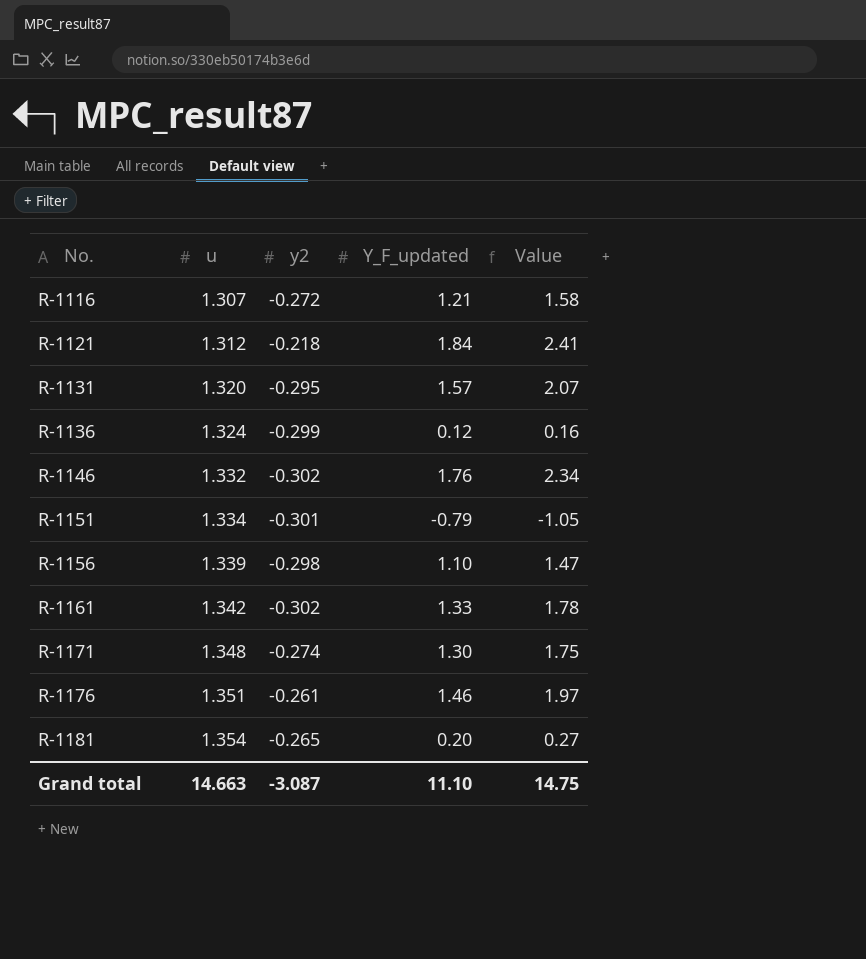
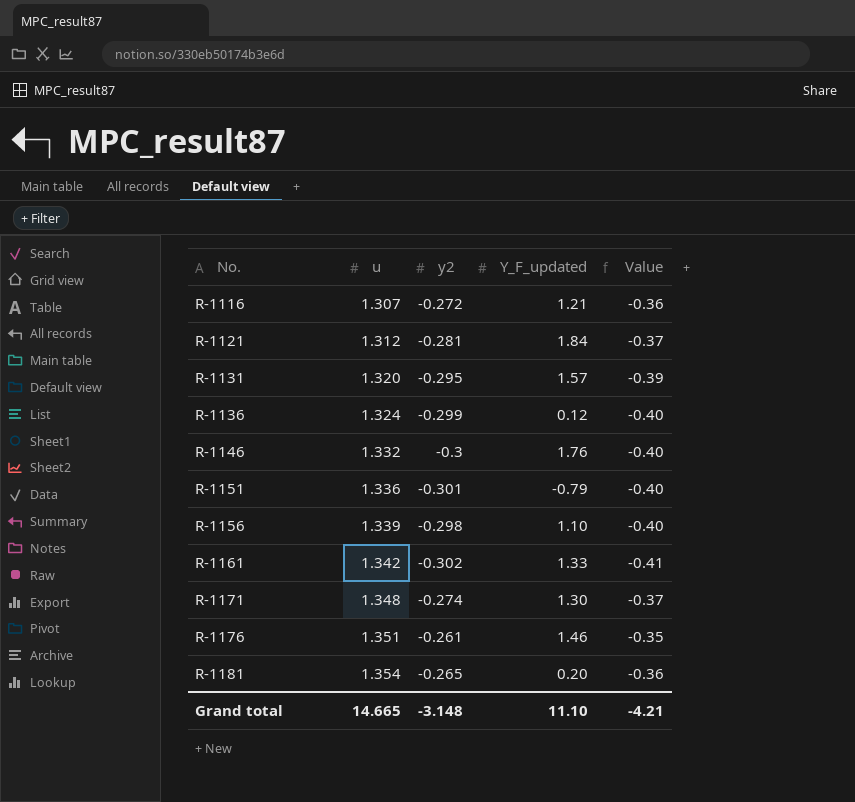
column Value | formula: [u] * [Y_F_updated] -> [u] * [y2]
R-1121 | y2: -0.218 -> -0.281
R-1146 | y2: -0.302 -> -0.3
R-1151 | u: 1.334 -> 1.336
Grand total | u: 14.663 -> 14.665
Grand total | y2: -3.087 -> -3.148
Grand total | Value: 14.75 -> -4.21

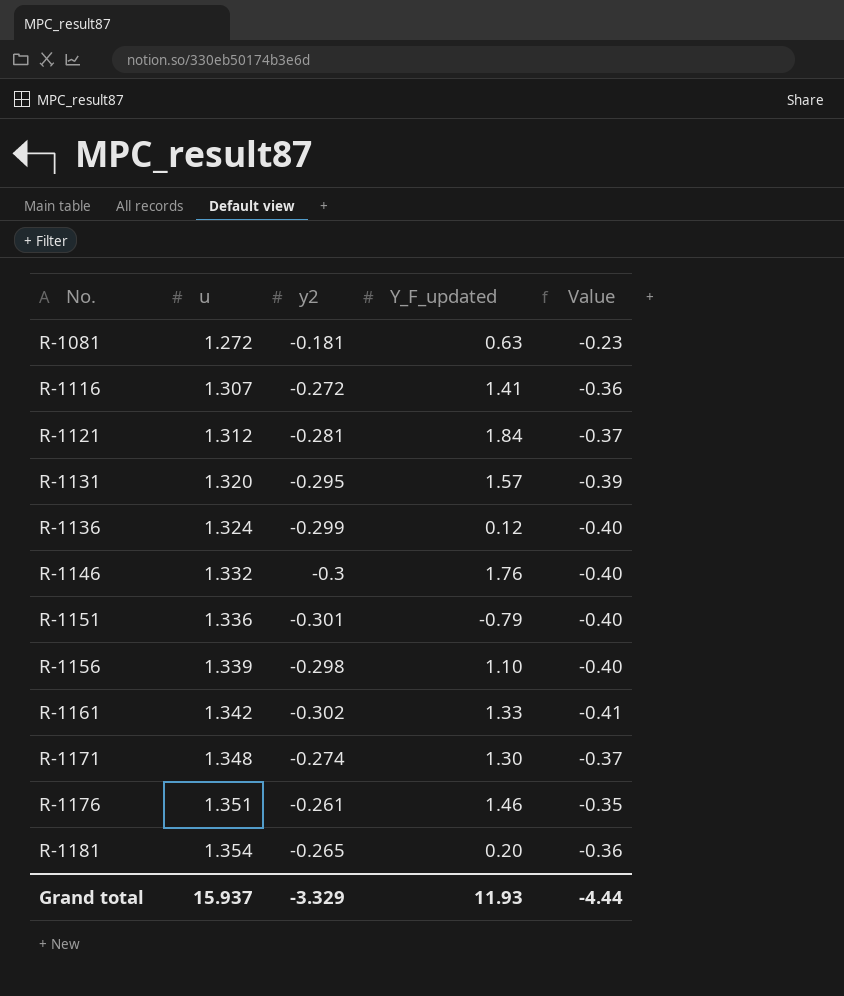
row R-1081: none -> 1.272 | -0.181 | 0.63 | -0.23
R-1116 | Y_F_updated: 1.21 -> 1.41
Grand total | u: 14.665 -> 15.937
Grand total | y2: -3.148 -> -3.329
Grand total | Y_F_updated: 11.10 -> 11.93
Grand total | Value: -4.21 -> -4.44

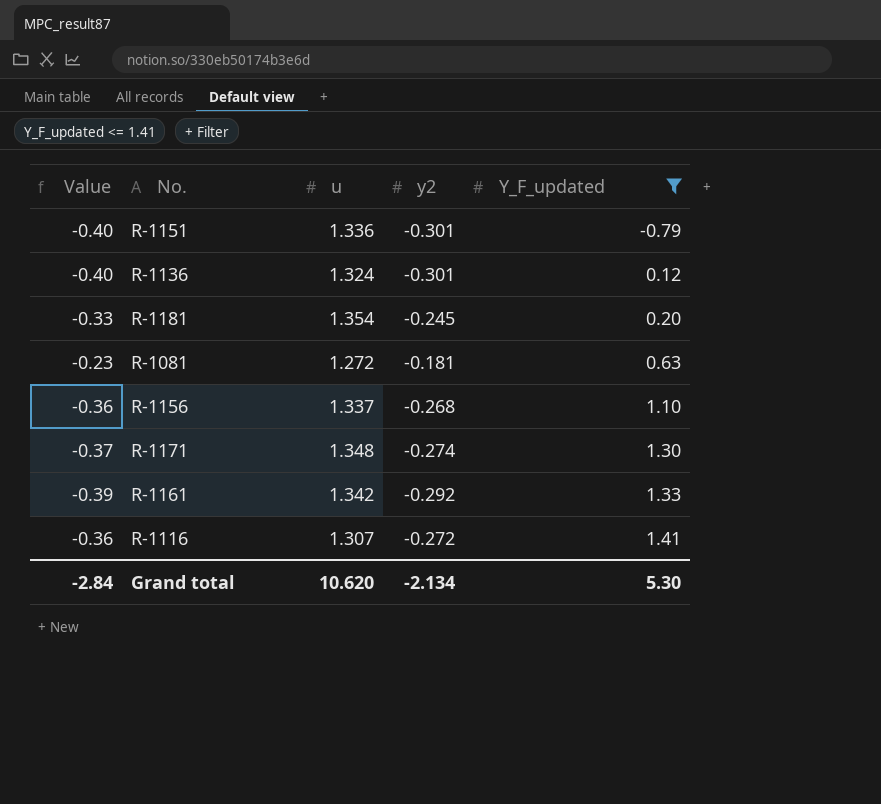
filter: none -> Y_F_updated <= 1.41
row order: No. ascending -> Y_F_updated ascending
column Value | position: 5 -> 1
R-1136 | y2: -0.299 -> -0.301
R-1181 | Value: -0.36 -> -0.33
R-1181 | y2: -0.265 -> -0.245
R-1156 | Value: -0.40 -> -0.36
R-1156 | u: 1.339 -> 1.337
R-1156 | y2: -0.298 -> -0.268
R-1161 | Value: -0.41 -> -0.39
R-1161 | y2: -0.302 -> -0.292
Grand total | Value: -4.44 -> -2.84
Grand total | u: 15.937 -> 10.620
Grand total | y2: -3.329 -> -2.134
Grand total | Y_F_updated: 11.93 -> 5.30

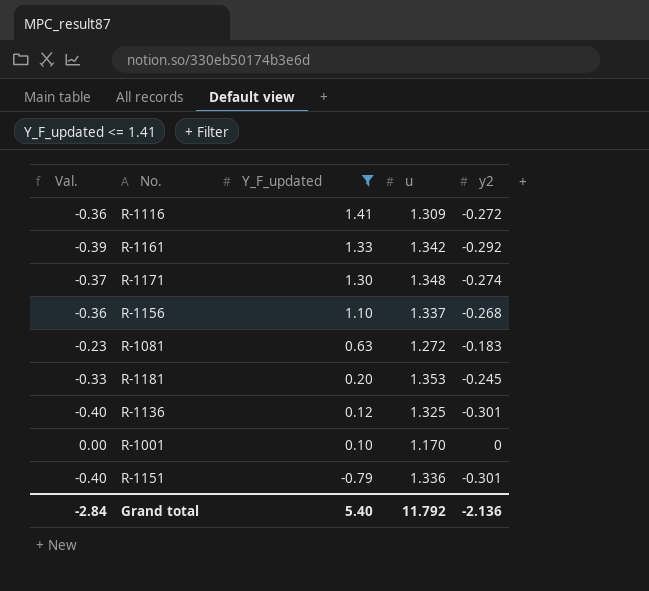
row order: Y_F_updated ascending -> Y_F_updated descending
column name: Value -> Val.
column Y_F_updated | position: 5 -> 3
R-1116 | u: 1.307 -> 1.309
R-1081 | y2: -0.181 -> -0.183
R-1181 | u: 1.354 -> 1.353
R-1136 | u: 1.324 -> 1.325
row R-1001: none -> 0.00 | 0.10 | 1.170 | 0
Grand total | Y_F_updated: 5.30 -> 5.40
Grand total | u: 10.620 -> 11.792
Grand total | y2: -2.134 -> -2.136

